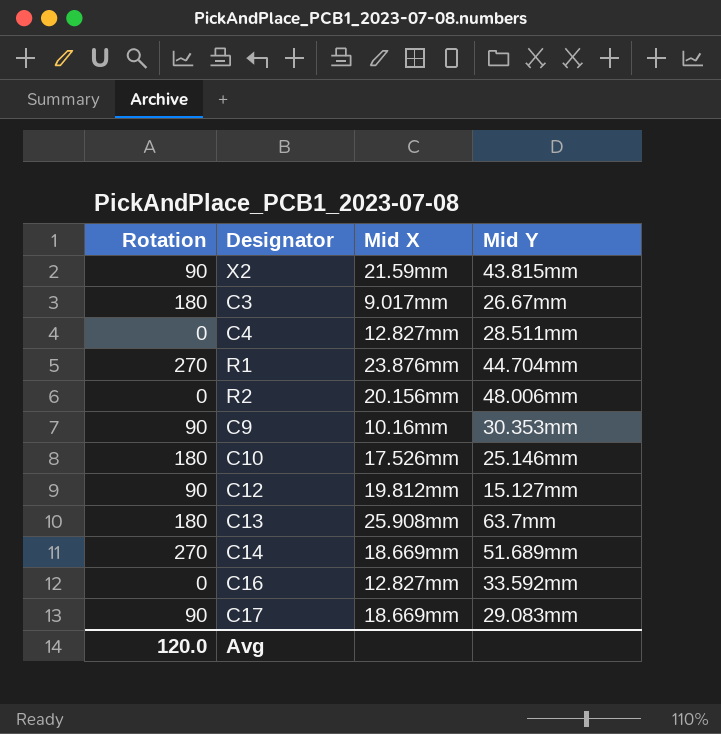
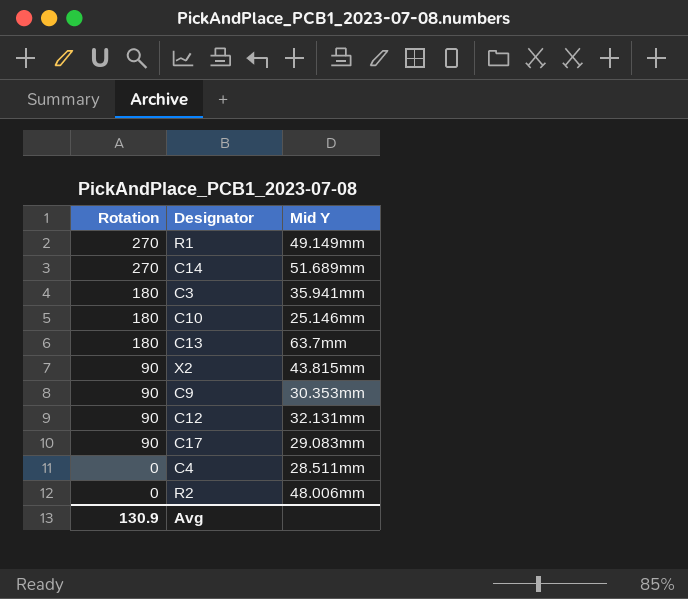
row order: none -> Rotation descending
column Mid X | position: 3 -> none
row C16: 0 | 12.827mm | 33.592mm -> none
R1 | Mid Y: 44.704mm -> 49.149mm
C3 | Mid Y: 26.67mm -> 35.941mm
C12 | Mid Y: 15.127mm -> 32.131mm
Avg | Rotation: 120.0 -> 130.9

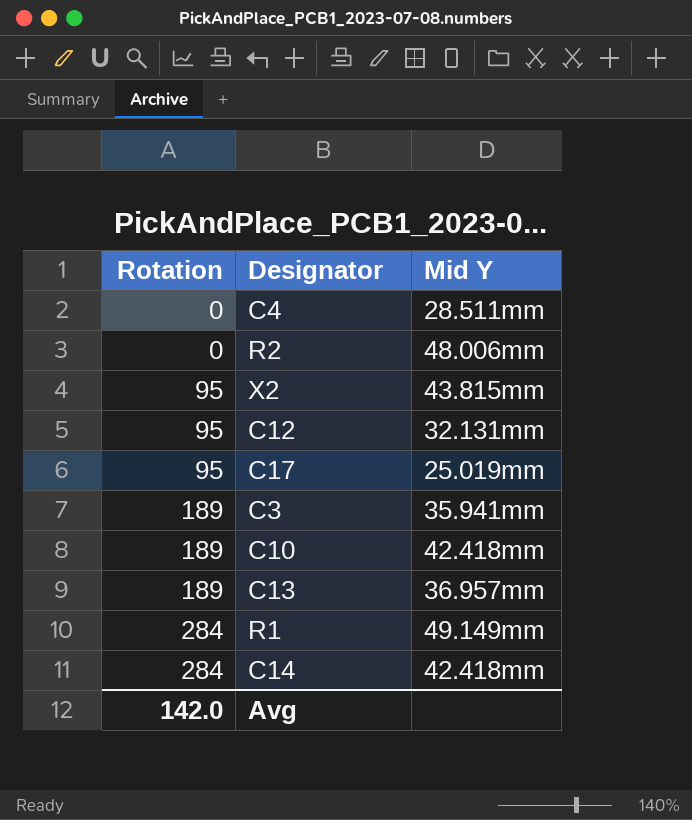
row order: Rotation descending -> Rotation ascending
row C9: 90 | 30.353mm -> none
X2 | Rotation: 90 -> 95
C12 | Rotation: 90 -> 95
C17 | Rotation: 90 -> 95
C17 | Mid Y: 29.083mm -> 25.019mm
C3 | Rotation: 180 -> 189
C10 | Rotation: 180 -> 189
C10 | Mid Y: 25.146mm -> 42.418mm
C13 | Rotation: 180 -> 189
C13 | Mid Y: 63.7mm -> 36.957mm
R1 | Rotation: 270 -> 284
C14 | Rotation: 270 -> 284
C14 | Mid Y: 51.689mm -> 42.418mm
Avg | Rotation: 130.9 -> 142.0

